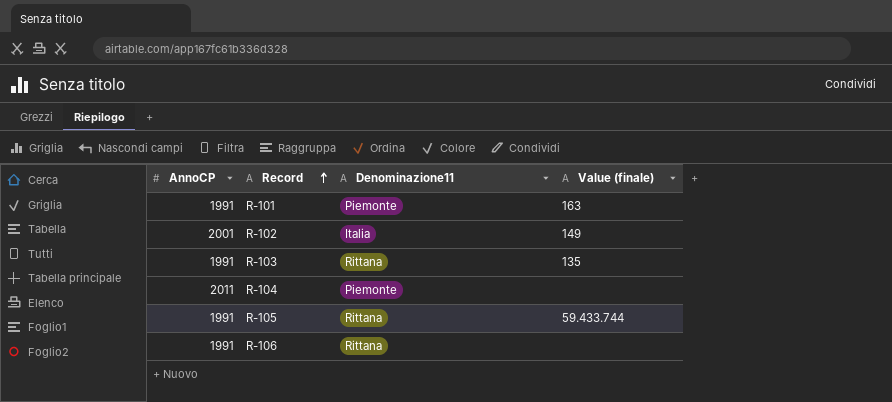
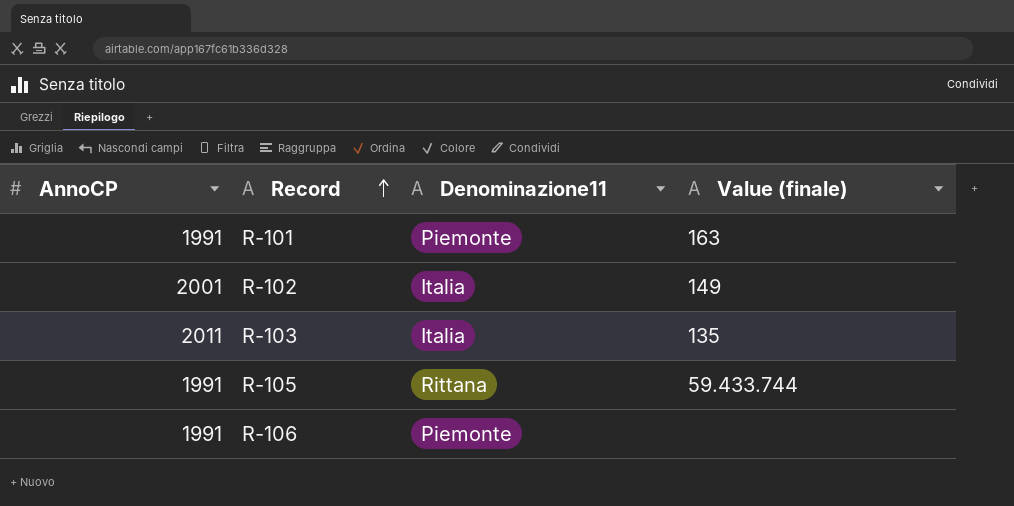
row R-104: 2011 | Piemonte | none -> none
R-103 | AnnoCP: 1991 -> 2011
R-103 | Denominazione11: Rittana -> Italia
R-106 | Denominazione11: Rittana -> Piemonte

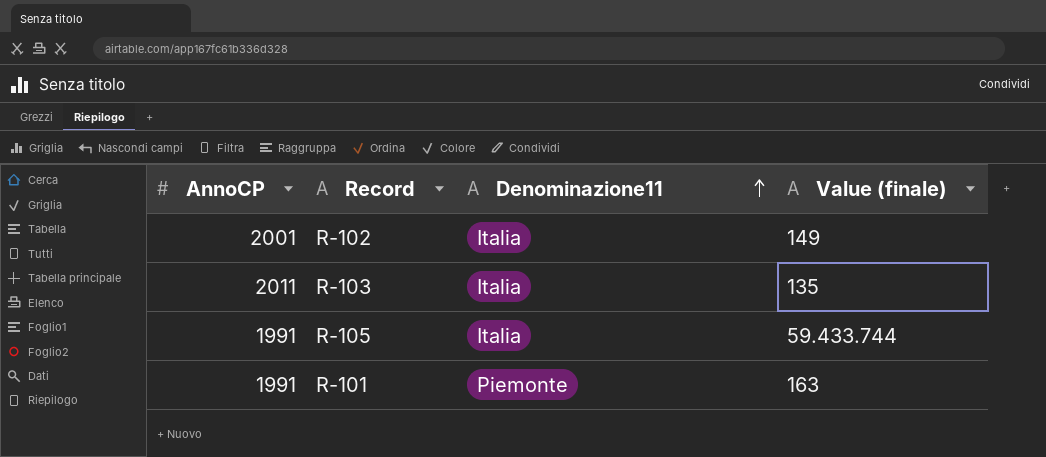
row order: Record ascending -> Denominazione11 ascending
row R-106: 1991 | Piemonte | none -> none
R-105 | Denominazione11: Rittana -> Italia

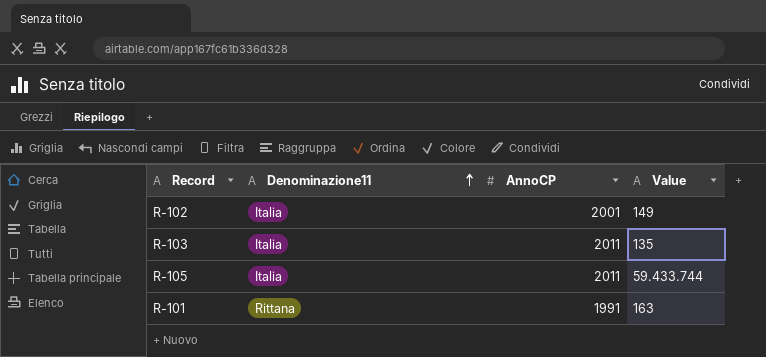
column AnnoCP | position: 1 -> 3
column name: Value (finale) -> Value
R-105 | AnnoCP: 1991 -> 2011
R-101 | Denominazione11: Piemonte -> Rittana

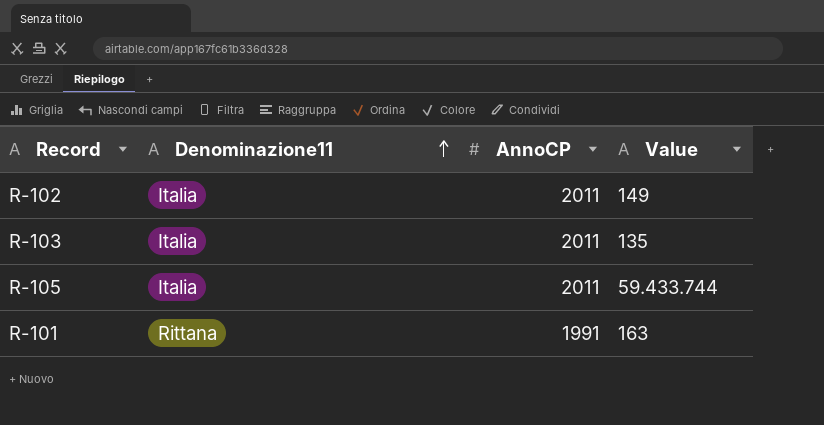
R-102 | AnnoCP: 2001 -> 2011

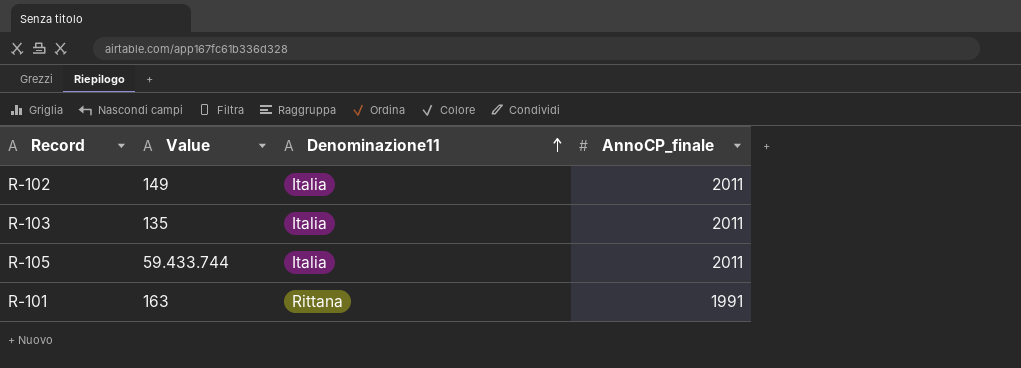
column Value | position: 4 -> 2
column name: AnnoCP -> AnnoCP_finale

